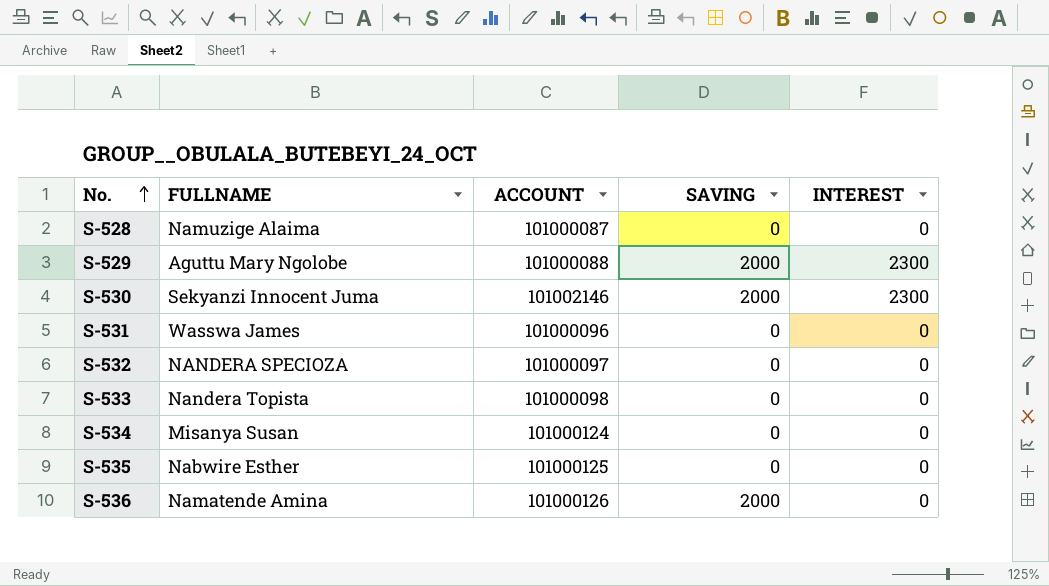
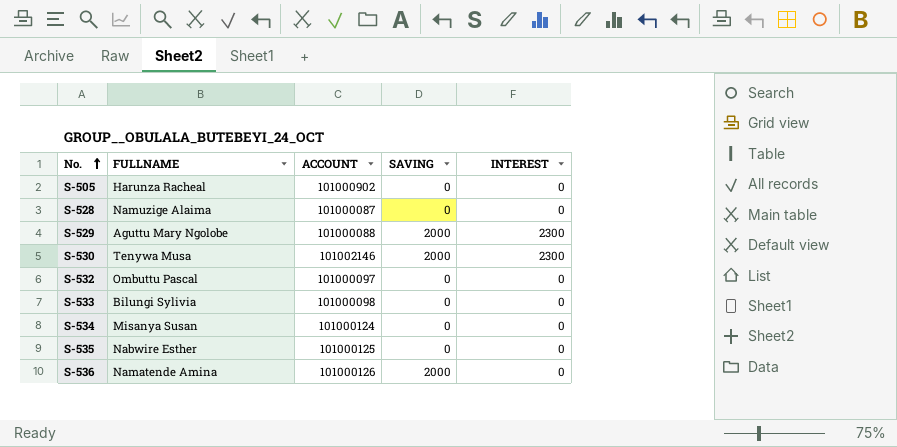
row S-531: Wasswa James | 101000096 | 0 | 0 -> none
row S-505: none -> Harunza Racheal | 101000902 | 0 | 0
S-530 | FULLNAME: Sekyanzi Innocent Juma -> Tenywa Musa
S-532 | FULLNAME: NANDERA SPECIOZA -> Ombuttu Pascal
S-533 | FULLNAME: Nandera Topista -> Bilungi Sylivia

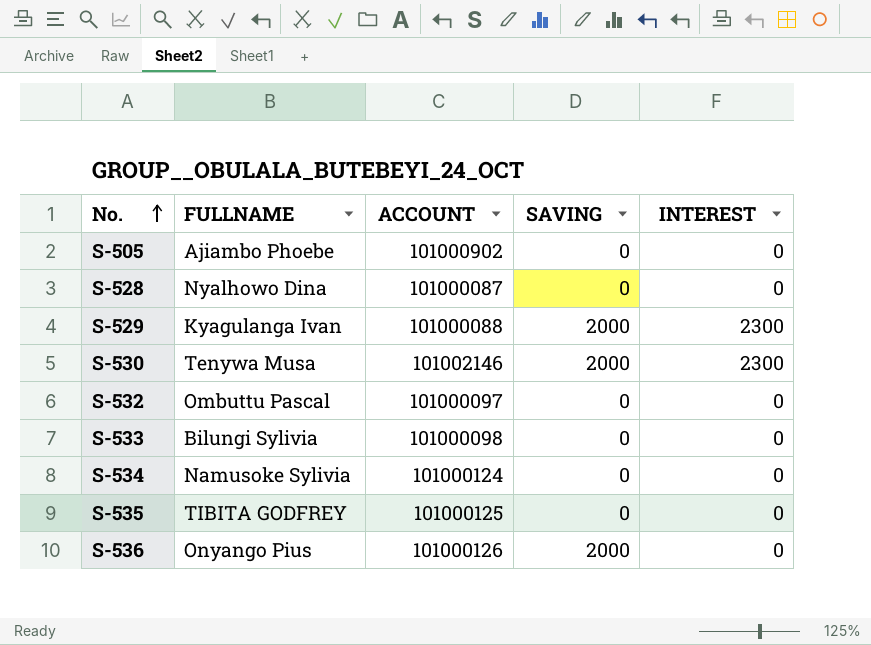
S-505 | FULLNAME: Harunza Racheal -> Ajiambo Phoebe
S-528 | FULLNAME: Namuzige Alaima -> Nyalhowo Dina
S-529 | FULLNAME: Aguttu Mary Ngolobe -> Kyagulanga Ivan
S-534 | FULLNAME: Misanya Susan -> Namusoke Sylivia
S-535 | FULLNAME: Nabwire Esther -> TIBITA GODFREY
S-536 | FULLNAME: Namatende Amina -> Onyango Pius

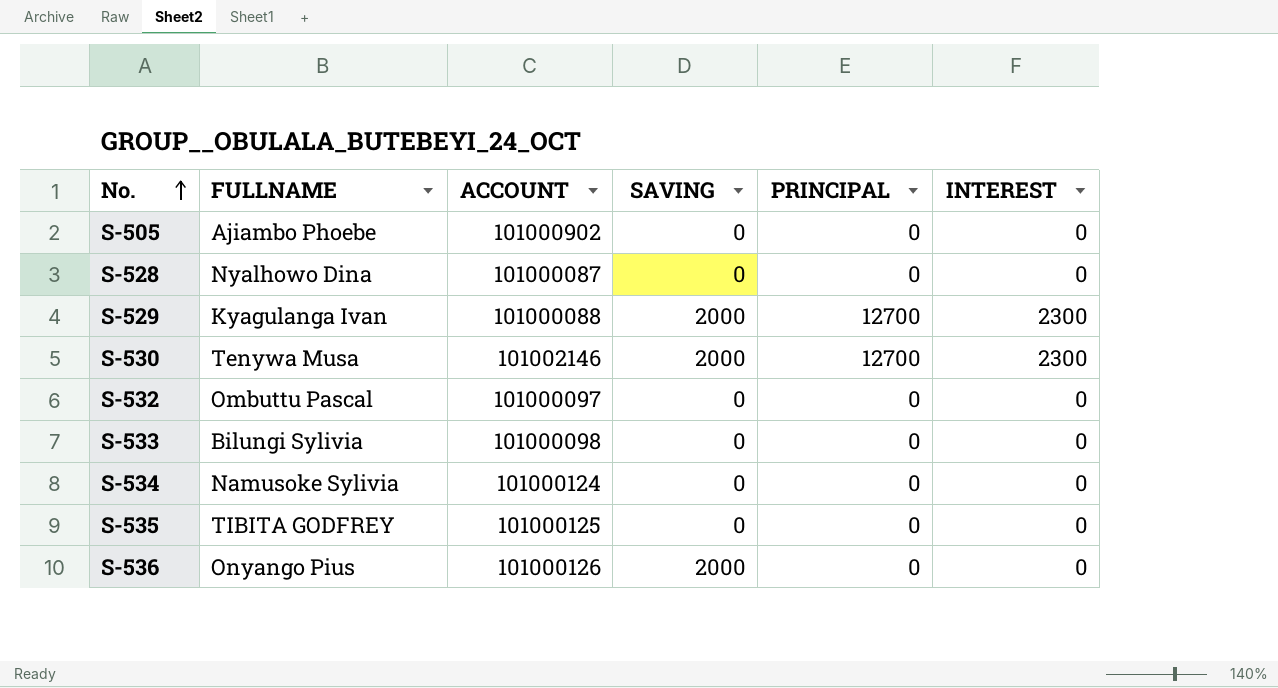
column PRINCIPAL | position: none -> 5

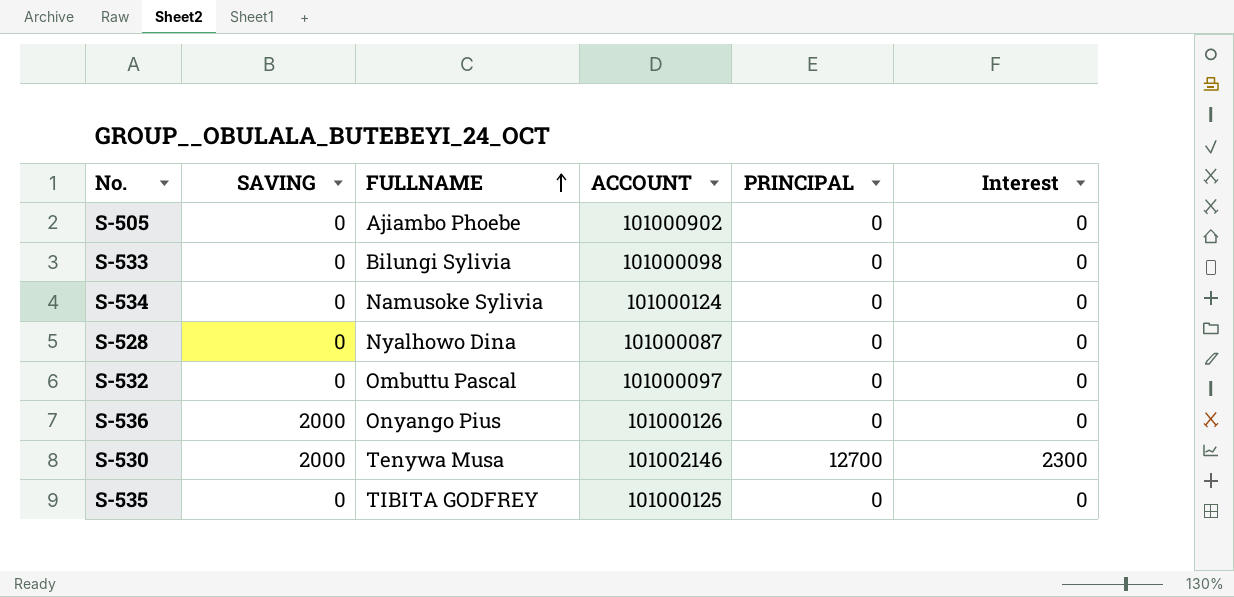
row order: No. ascending -> FULLNAME ascending
column SAVING | position: 4 -> 2
column name: INTEREST -> Interest
row S-529: Kyagulanga Ivan | 101000088 | 2000 | 12700 | 2300 -> none

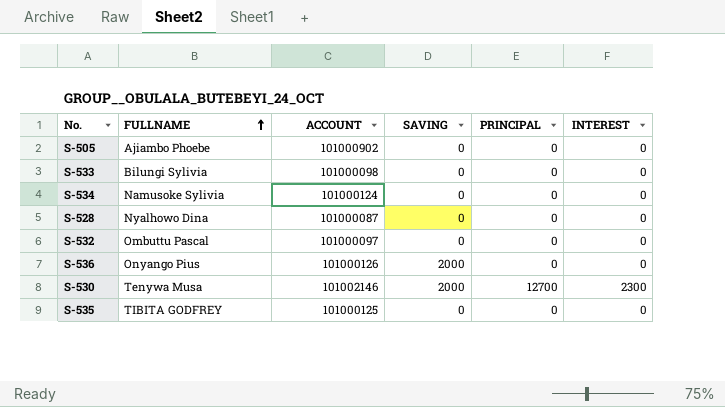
column SAVING | position: 2 -> 4
column name: Interest -> INTEREST

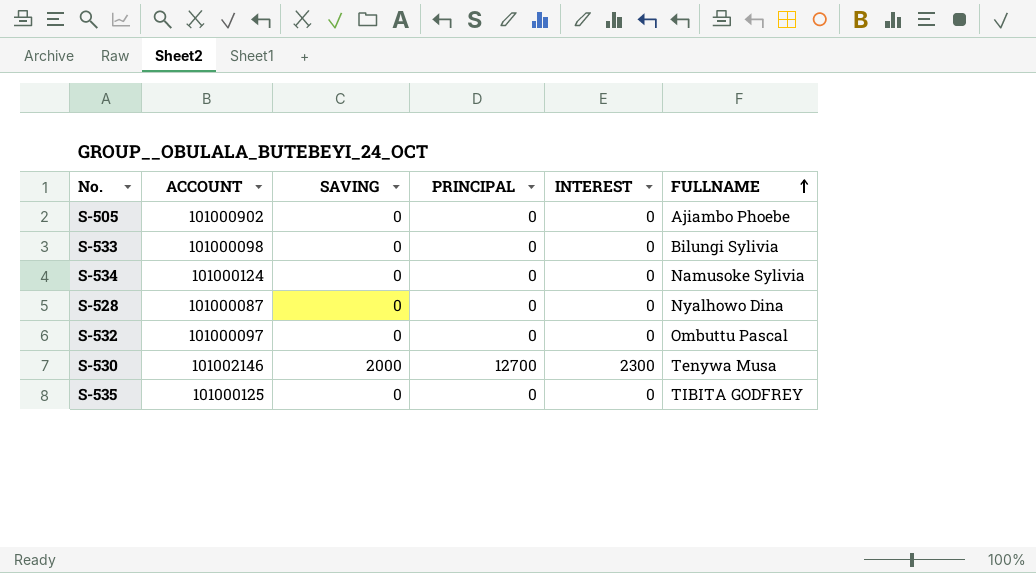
column FULLNAME | position: 2 -> 6
row S-536: Onyango Pius | 101000126 | 2000 | 0 | 0 -> none

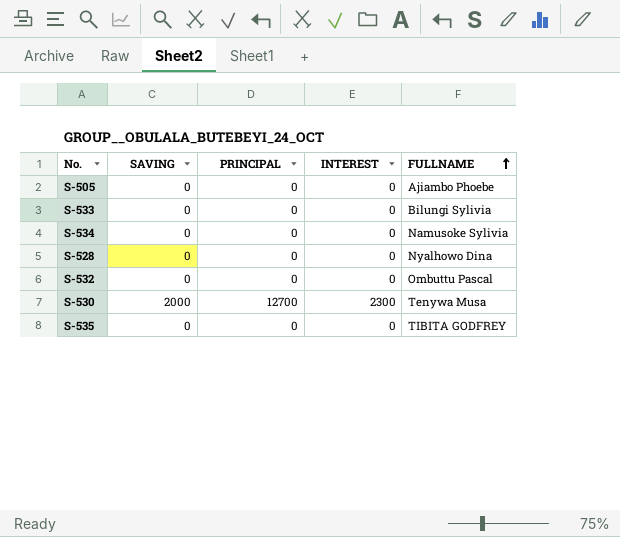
column ACCOUNT | position: 2 -> none

